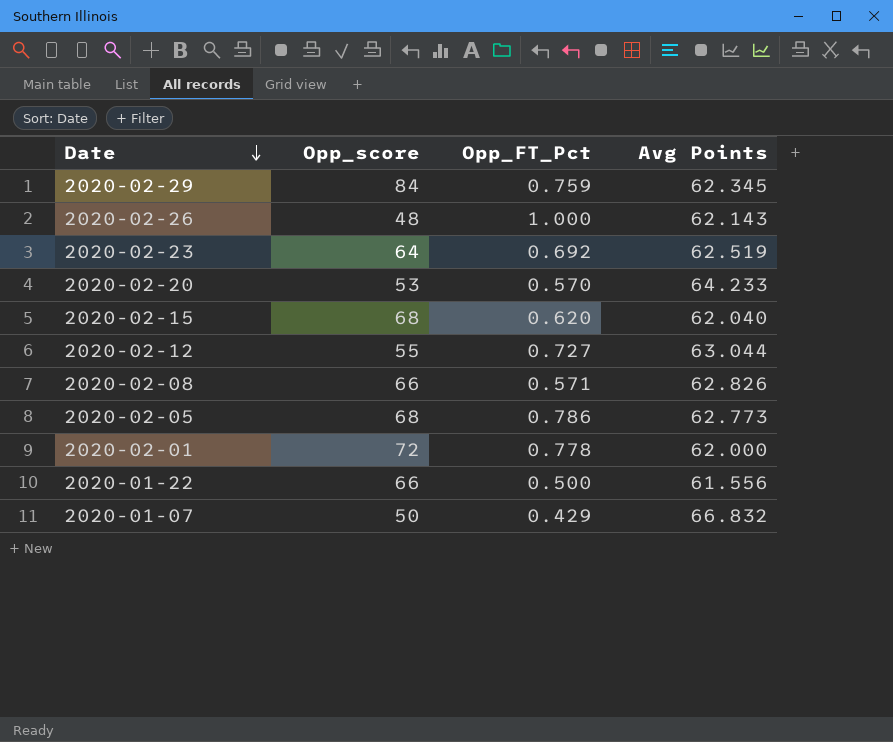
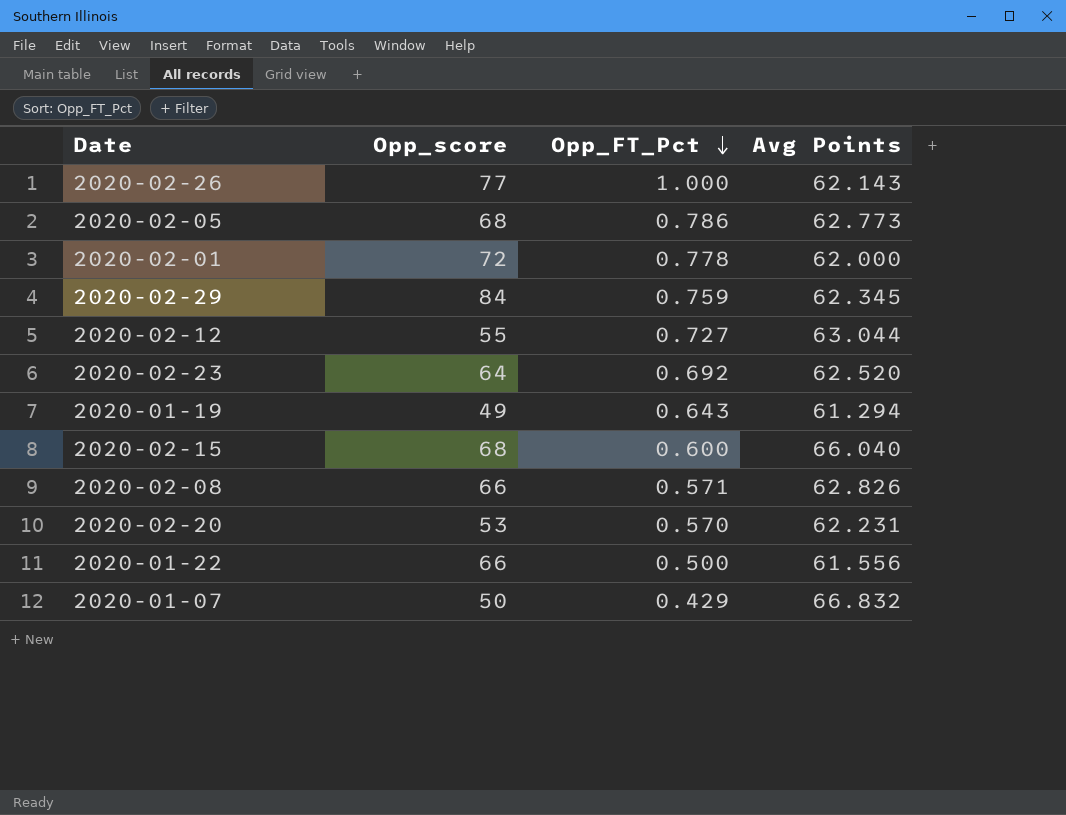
row order: Date descending -> Opp_FT_Pct descending
2020-02-26 | Opp_score: 48 -> 77
2020-02-23 | Avg Points: 62.519 -> 62.520
row 2020-01-19: none -> 49 | 0.643 | 61.294
2020-02-15 | Opp_FT_Pct: 0.620 -> 0.600
2020-02-15 | Avg Points: 62.040 -> 66.040
2020-02-20 | Avg Points: 64.233 -> 62.231

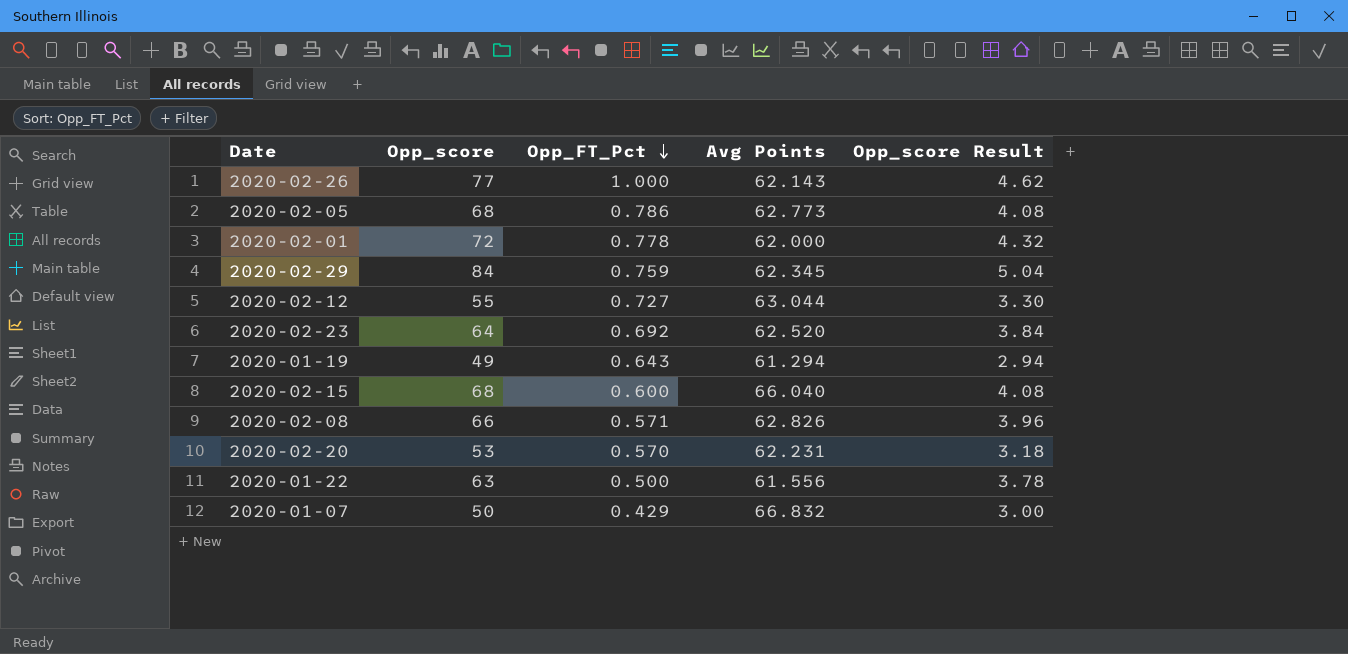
column Opp_score Result | formula: none -> [Opp_score] * 0.06
2020-01-22 | Opp_score: 66 -> 63

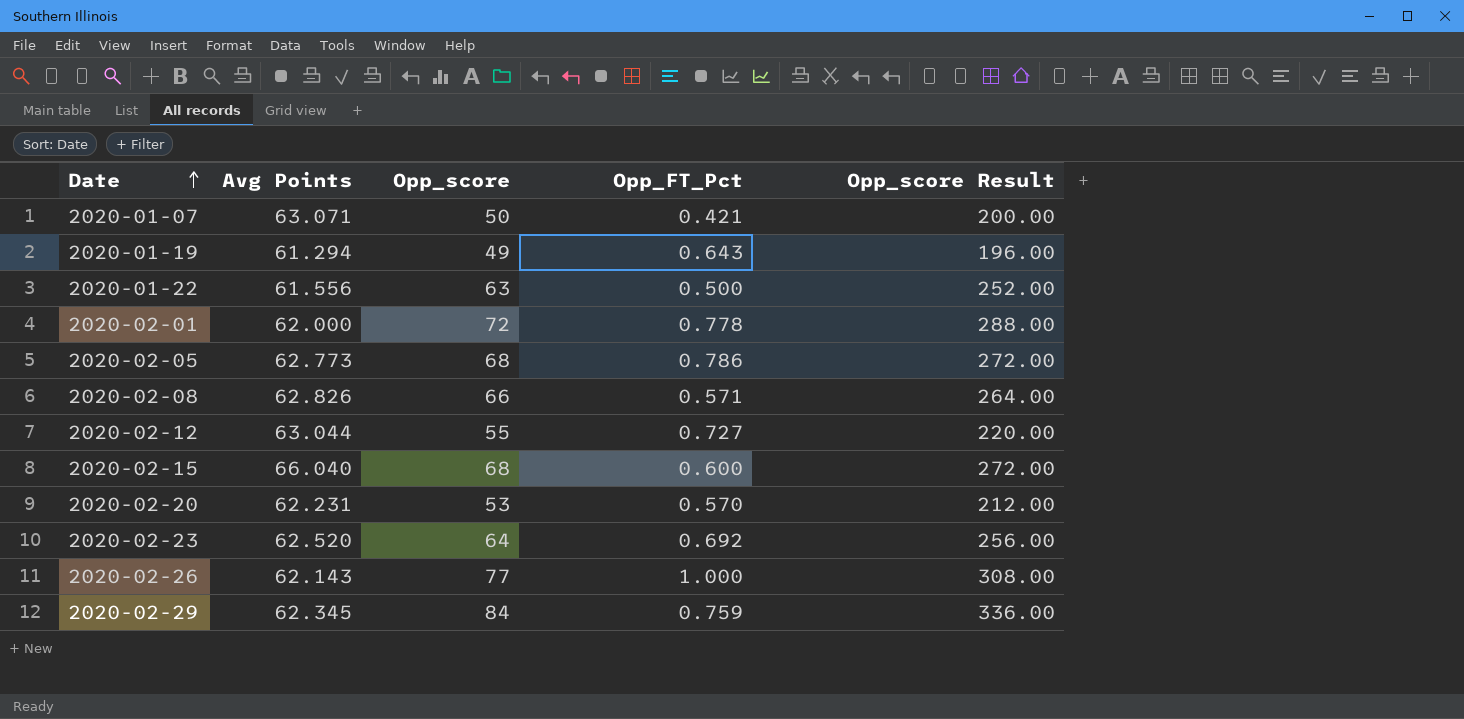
row order: Opp_FT_Pct descending -> Date ascending
column Avg Points | position: 4 -> 2
column Opp_score Result | formula: [Opp_score] * 0.06 -> [Opp_score] * 4
2020-01-07 | Avg Points: 66.832 -> 63.071
2020-01-07 | Opp_FT_Pct: 0.429 -> 0.421

